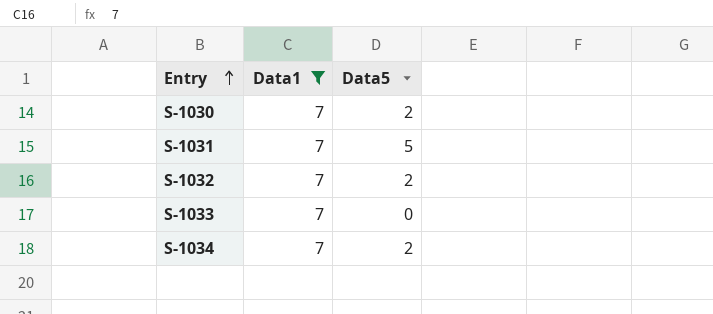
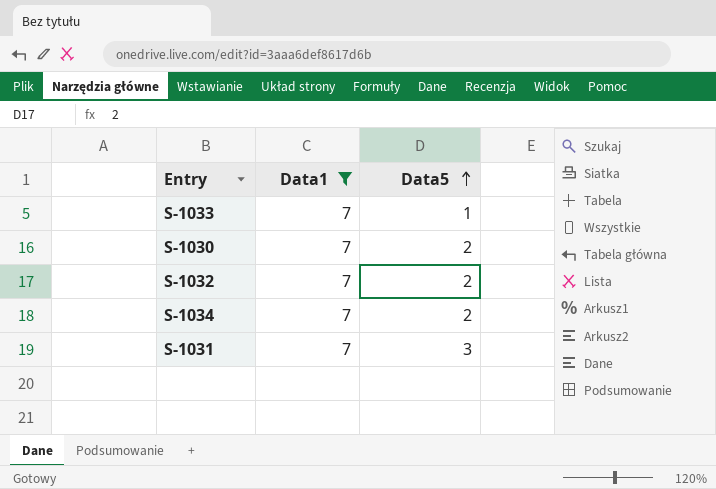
row order: Entry ascending -> Data5 ascending
S-1033 | Data5: 0 -> 1
S-1031 | Data5: 5 -> 3

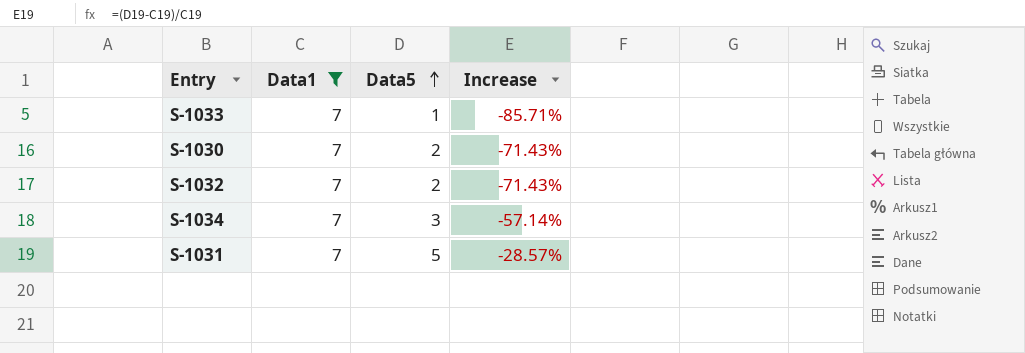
column Increase | formula: none -> ([Data5] - [Data1]) / [Data1]
S-1034 | Data5: 2 -> 3
S-1031 | Data5: 3 -> 5

